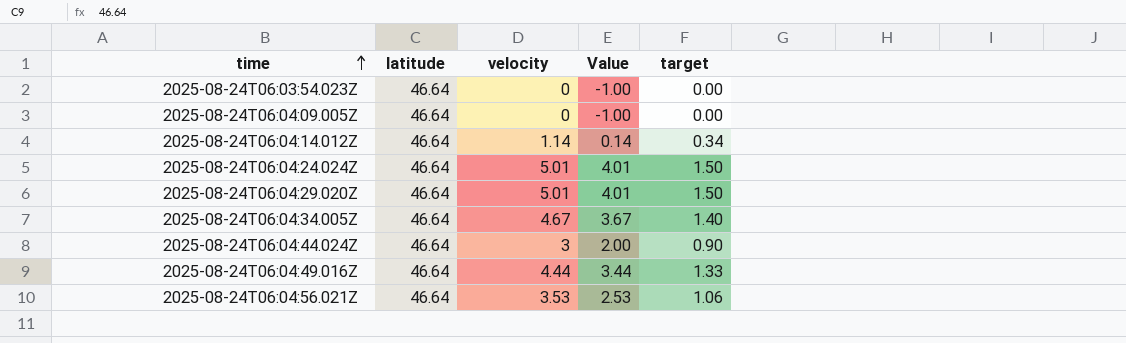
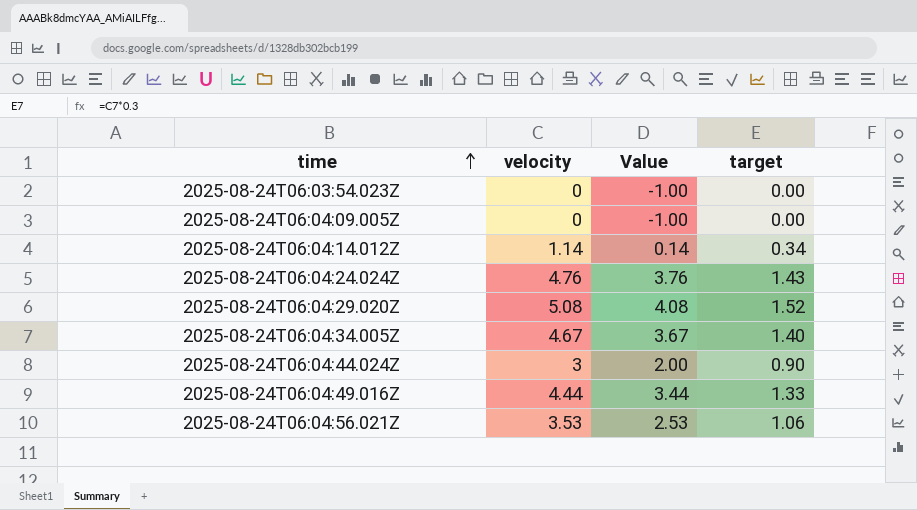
column latitude | position: 2 -> none
2025-08-24T06:04:24.024Z | velocity: 5.01 -> 4.76
2025-08-24T06:04:24.024Z | Value: 4.01 -> 3.76
2025-08-24T06:04:24.024Z | target: 1.50 -> 1.43
2025-08-24T06:04:29.020Z | velocity: 5.01 -> 5.08
2025-08-24T06:04:29.020Z | Value: 4.01 -> 4.08
2025-08-24T06:04:29.020Z | target: 1.50 -> 1.52

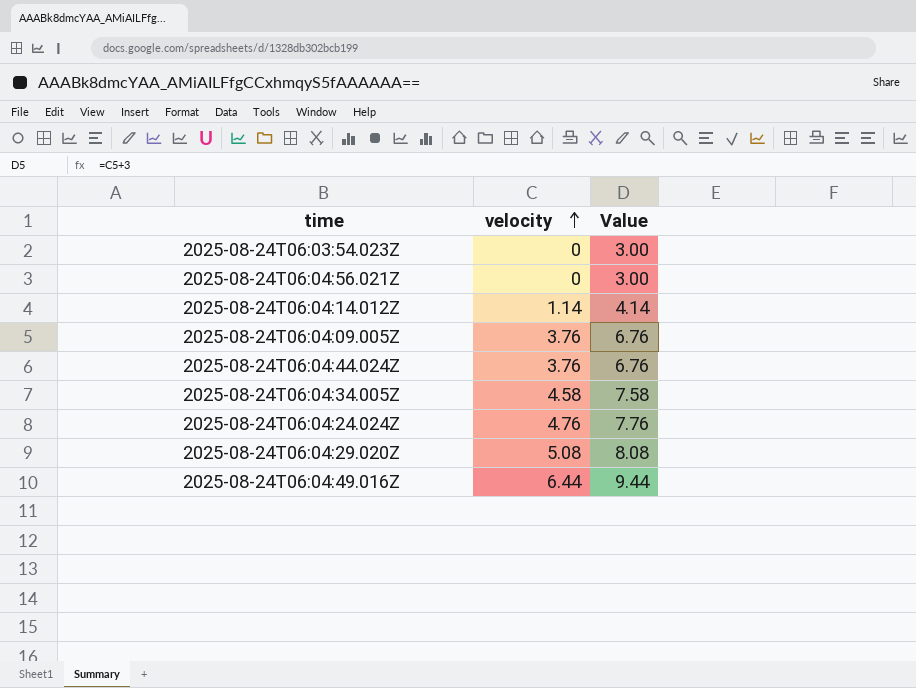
row order: time ascending -> velocity ascending
column target | formula: [velocity] * 0.3 -> none
column Value | formula: [velocity] - 1 -> [velocity] + 3
2025-08-24T06:04:56.021Z | velocity: 3.53 -> 0
2025-08-24T06:04:09.005Z | velocity: 0 -> 3.76
2025-08-24T06:04:44.024Z | velocity: 3 -> 3.76
2025-08-24T06:04:34.005Z | velocity: 4.67 -> 4.58
2025-08-24T06:04:49.016Z | velocity: 4.44 -> 6.44

